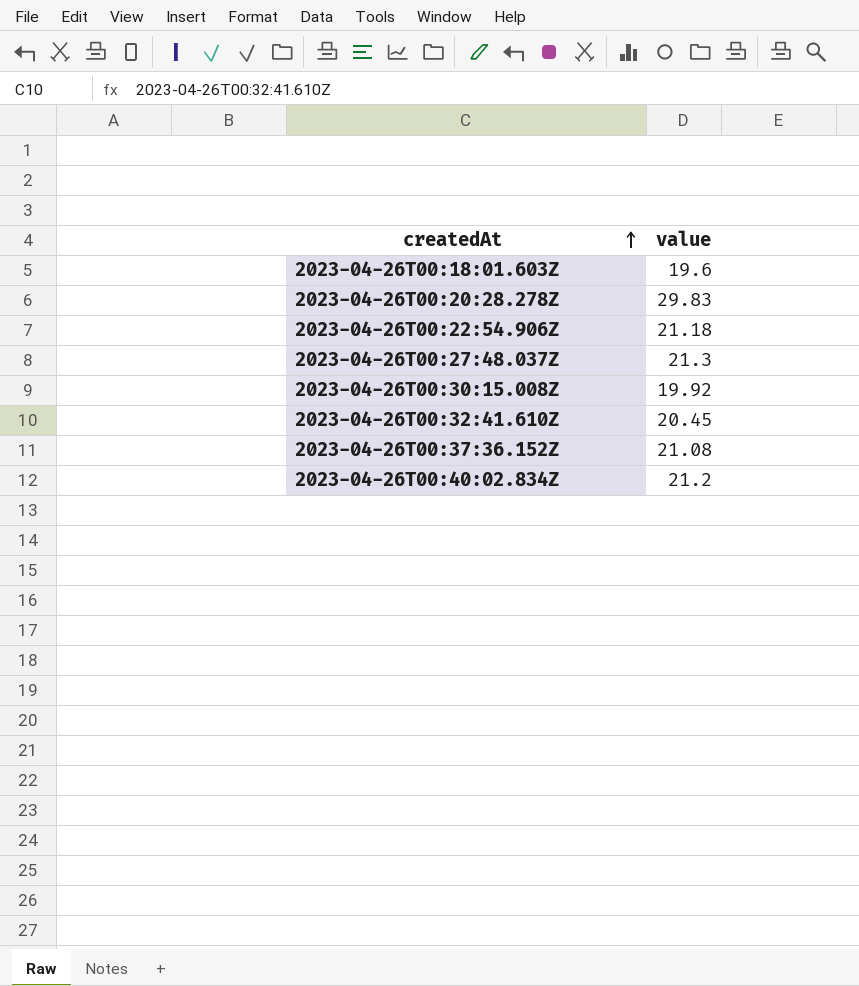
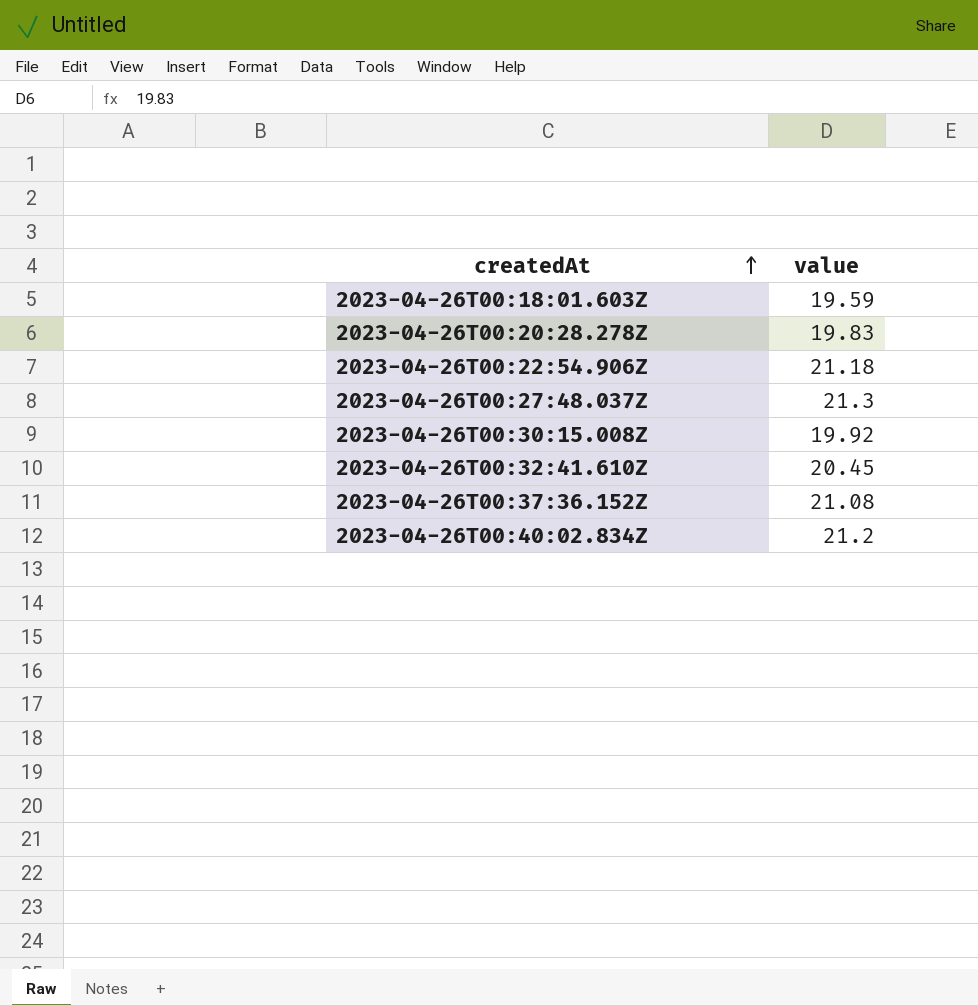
2023-04-26T00:18:01.603Z | value: 19.6 -> 19.59
2023-04-26T00:20:28.278Z | value: 29.83 -> 19.83

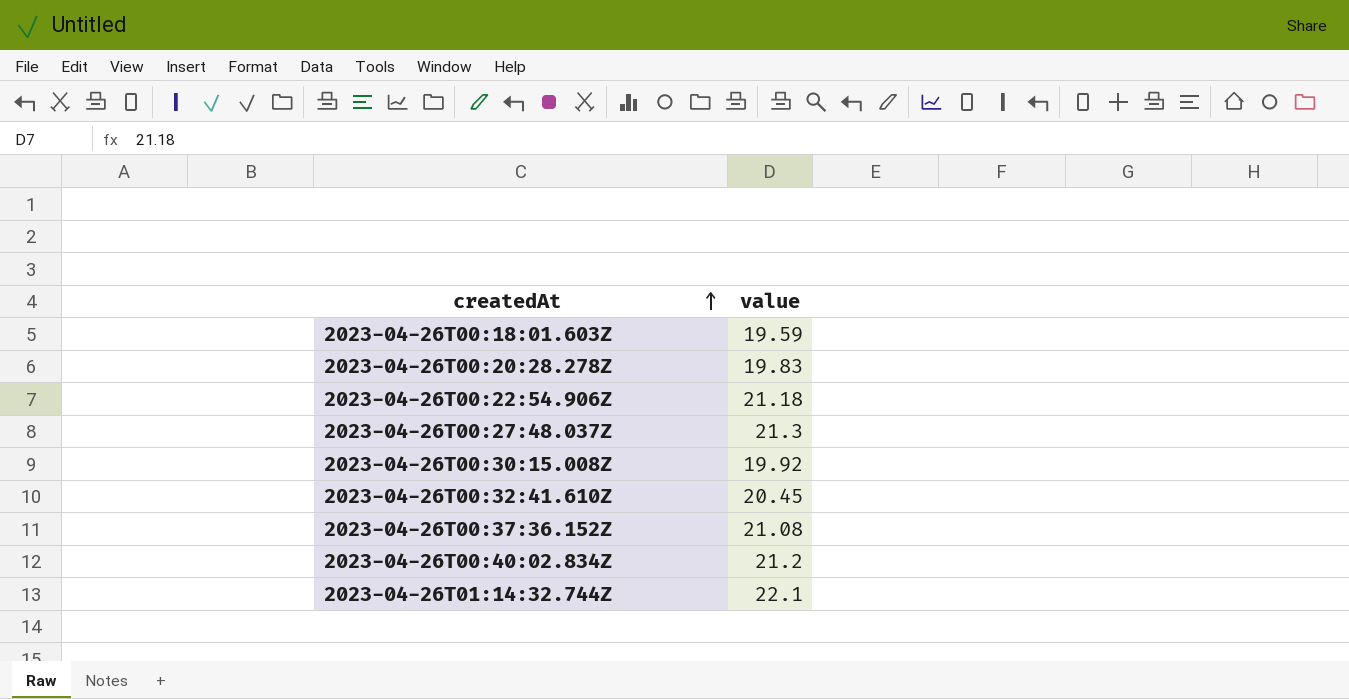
row 2023-04-26T01:14:32.744Z: none -> 22.1

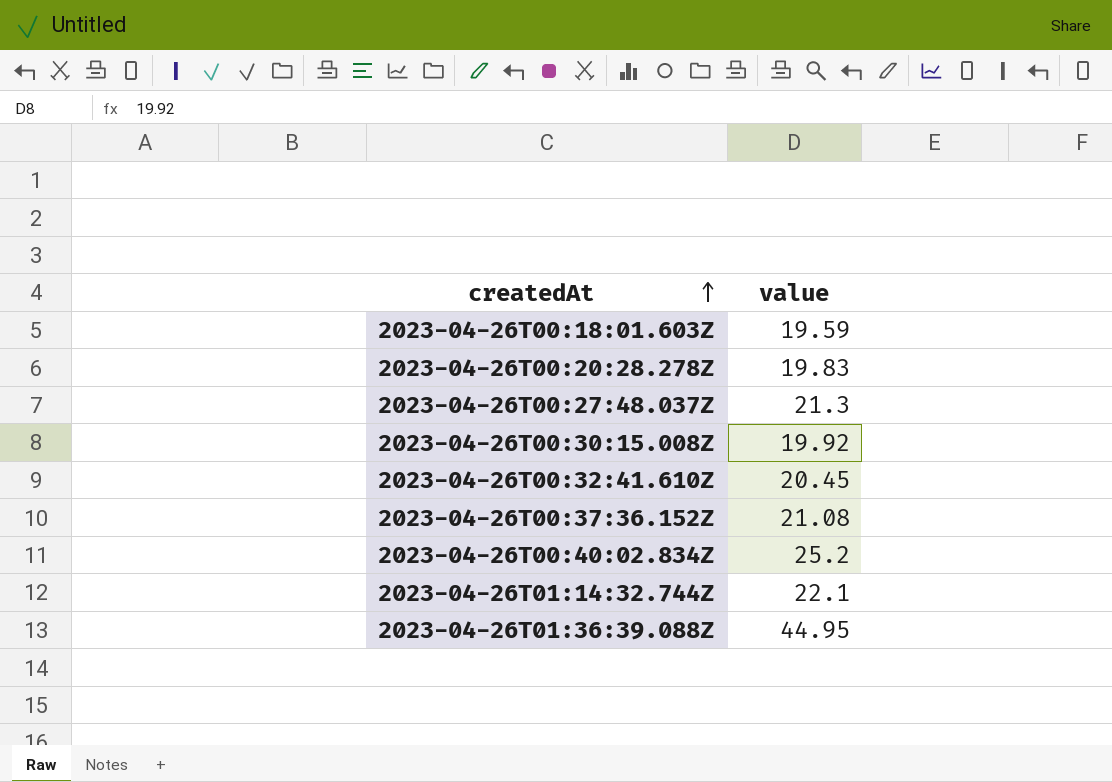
row 2023-04-26T00:22:54.906Z: 21.18 -> none
2023-04-26T00:40:02.834Z | value: 21.2 -> 25.2
row 2023-04-26T01:36:39.088Z: none -> 44.95

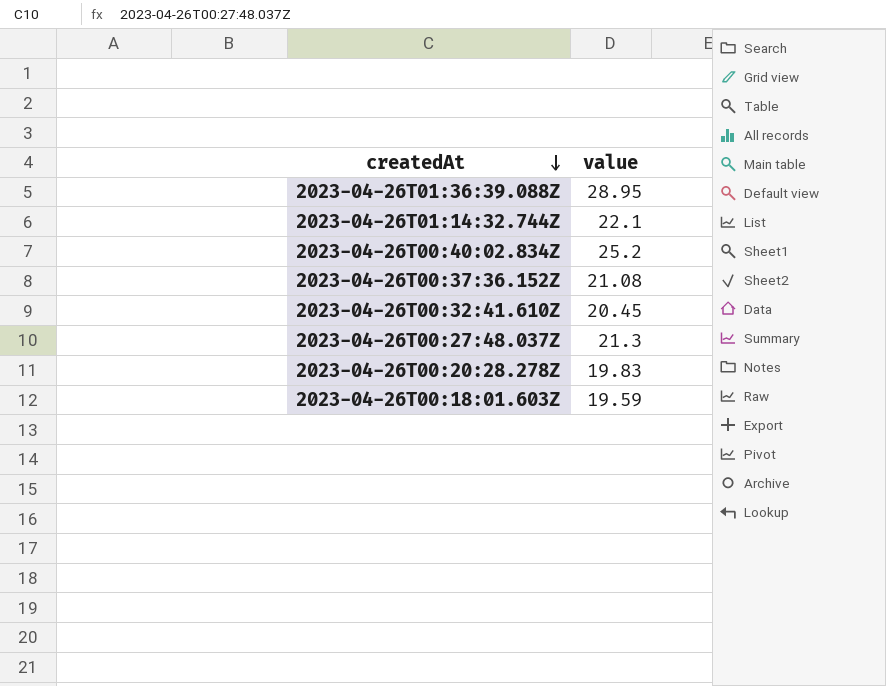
row order: createdAt ascending -> createdAt descending
row 2023-04-26T00:30:15.008Z: 19.92 -> none
2023-04-26T01:36:39.088Z | value: 44.95 -> 28.95

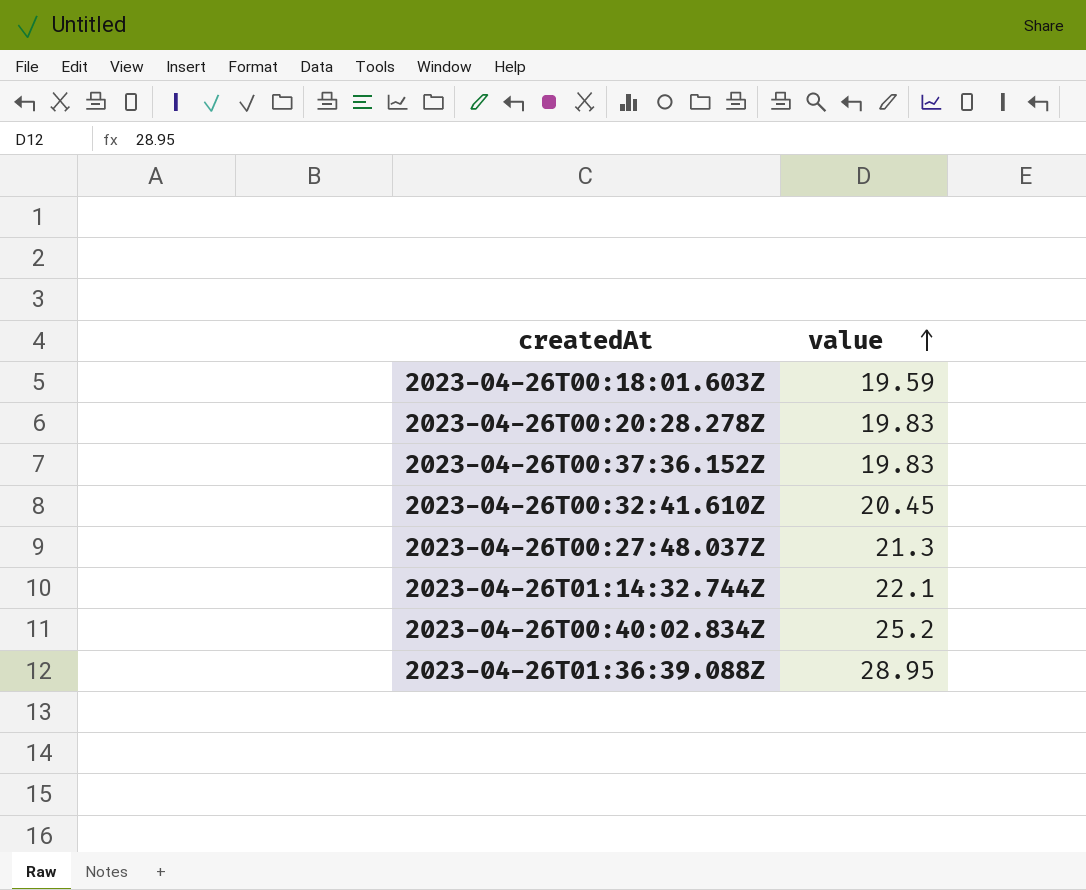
row order: createdAt descending -> value ascending
2023-04-26T00:37:36.152Z | value: 21.08 -> 19.83

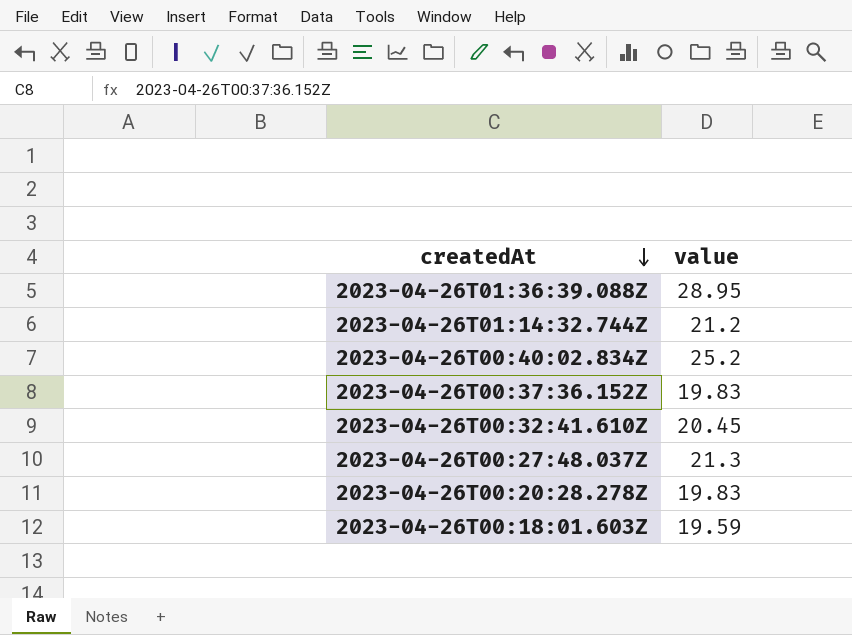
row order: value ascending -> createdAt descending
2023-04-26T01:14:32.744Z | value: 22.1 -> 21.2

